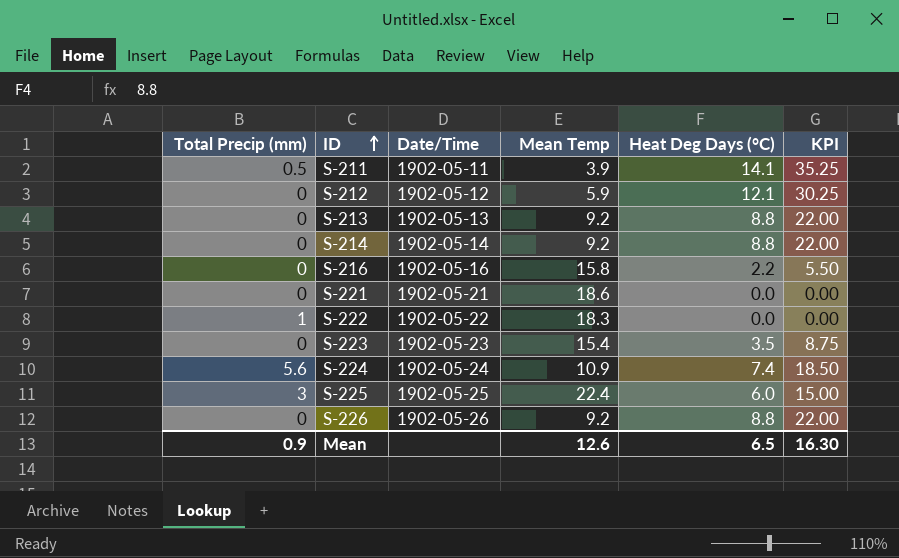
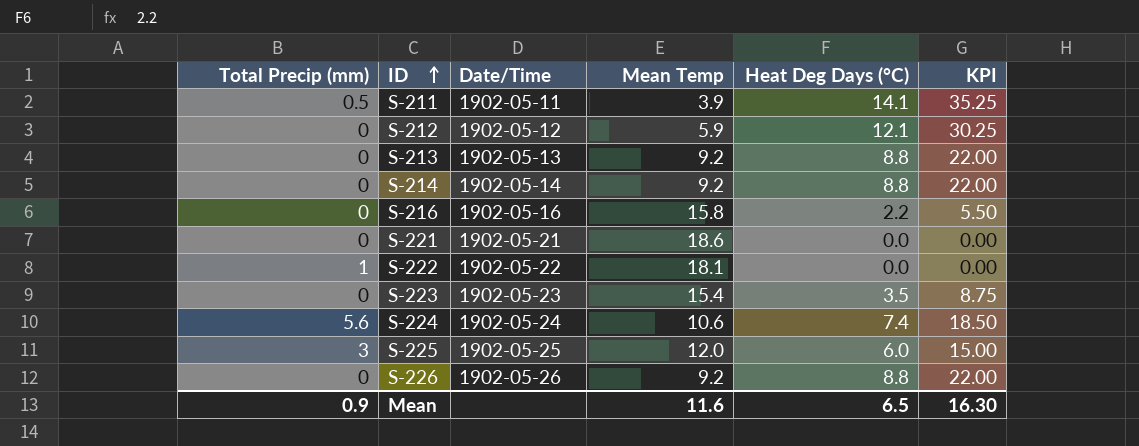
S-222 | Mean Temp: 18.3 -> 18.1
S-224 | Mean Temp: 10.9 -> 10.6
S-225 | Mean Temp: 22.4 -> 12.0
Mean | Mean Temp: 12.6 -> 11.6

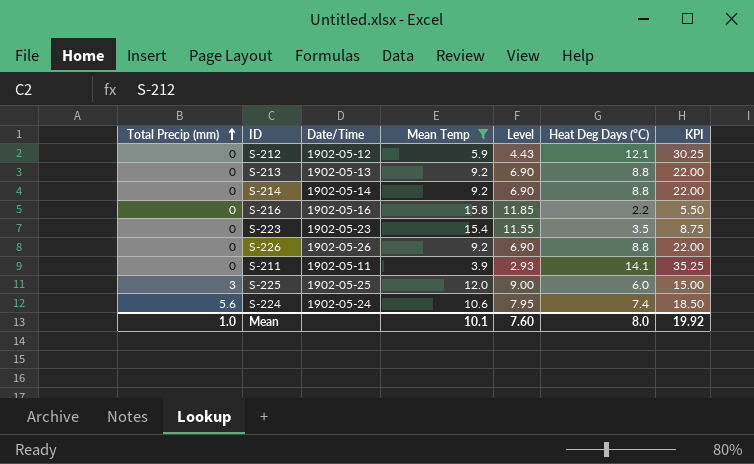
filter: none -> Mean Temp <= 15.8
row order: ID ascending -> Total Precip (mm) ascending
column Level | formula: none -> [Mean Temp] * 0.75
S-211 | Total Precip (mm): 0.5 -> 0
Mean | Total Precip (mm): 0.9 -> 1.0
Mean | Mean Temp: 11.6 -> 10.1
Mean | Heat Deg Days (°C): 6.5 -> 8.0
Mean | KPI: 16.30 -> 19.92

